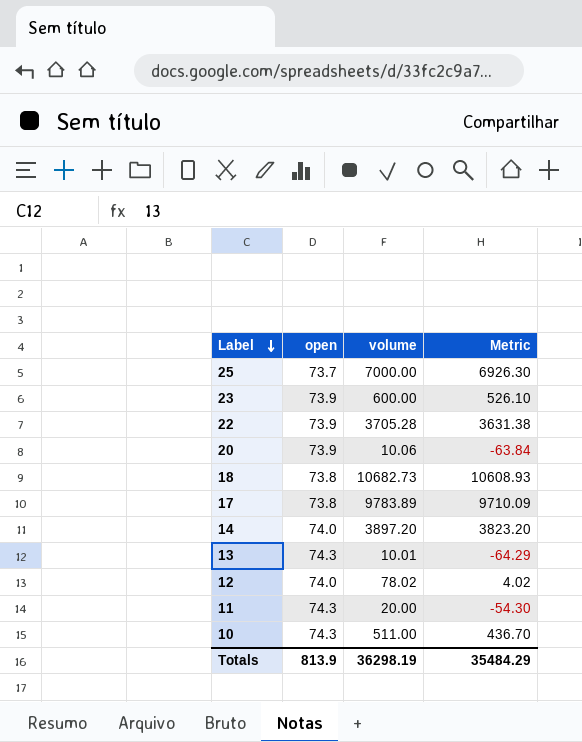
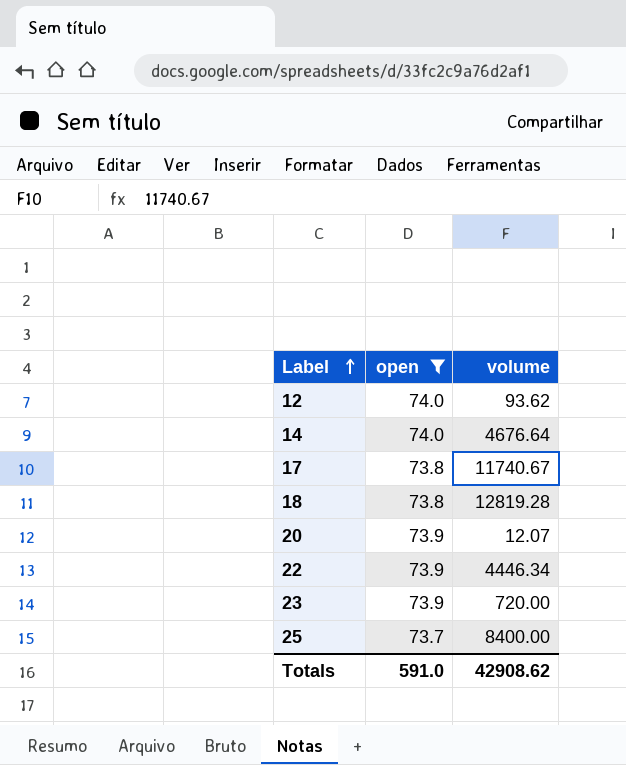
filter: none -> open != 74.3
row order: Label descending -> Label ascending
column Metric | formula: [volume] - [open] -> none
12 | volume: 78.02 -> 93.62
14 | volume: 3897.20 -> 4676.64
17 | volume: 9783.89 -> 11740.67
18 | volume: 10682.73 -> 12819.28
20 | volume: 10.06 -> 12.07
22 | volume: 3705.28 -> 4446.34
23 | volume: 600.00 -> 720.00
25 | volume: 7000.00 -> 8400.00
Totals | open: 813.9 -> 591.0
Totals | volume: 36298.19 -> 42908.62

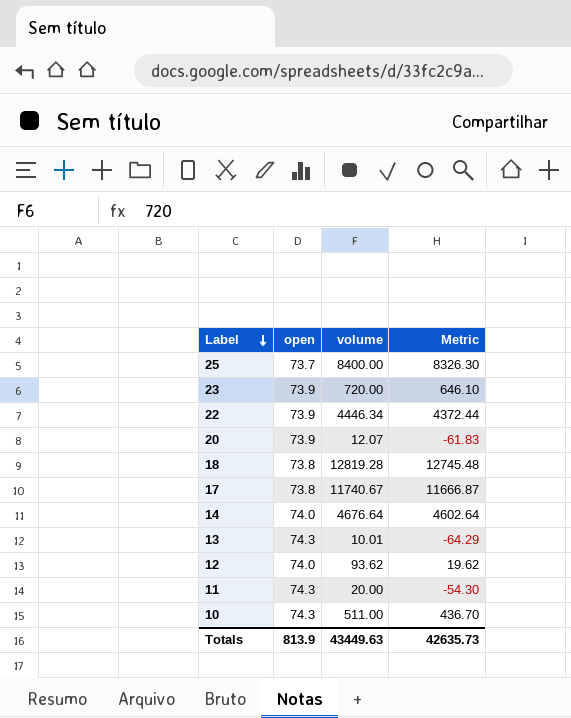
filter: open != 74.3 -> none
row order: Label ascending -> Label descending
column Metric | formula: none -> [volume] - [open]
Totals | open: 591.0 -> 813.9
Totals | volume: 42908.62 -> 43449.63

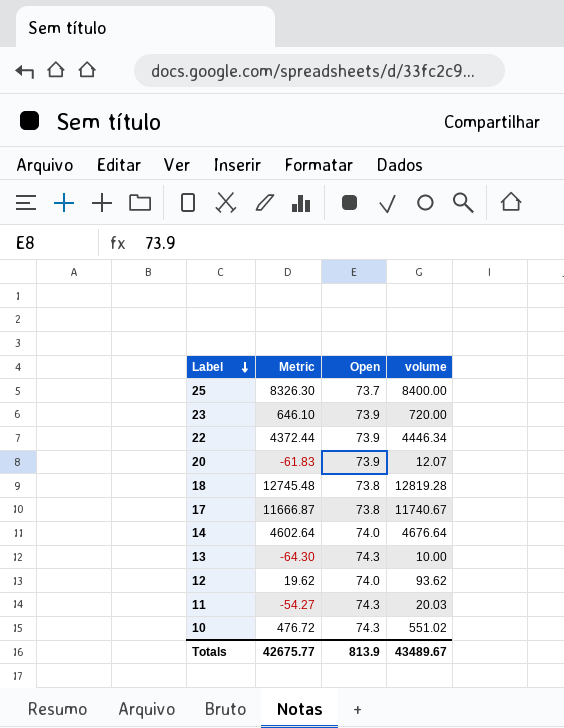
column Metric | position: 4 -> 2
column name: open -> Open
13 | Metric: -64.29 -> -64.30
13 | volume: 10.01 -> 10.00
11 | Metric: -54.30 -> -54.27
11 | volume: 20.00 -> 20.03
10 | Metric: 436.70 -> 476.72
10 | volume: 511.00 -> 551.02
Totals | Metric: 42635.73 -> 42675.77
Totals | volume: 43449.63 -> 43489.67

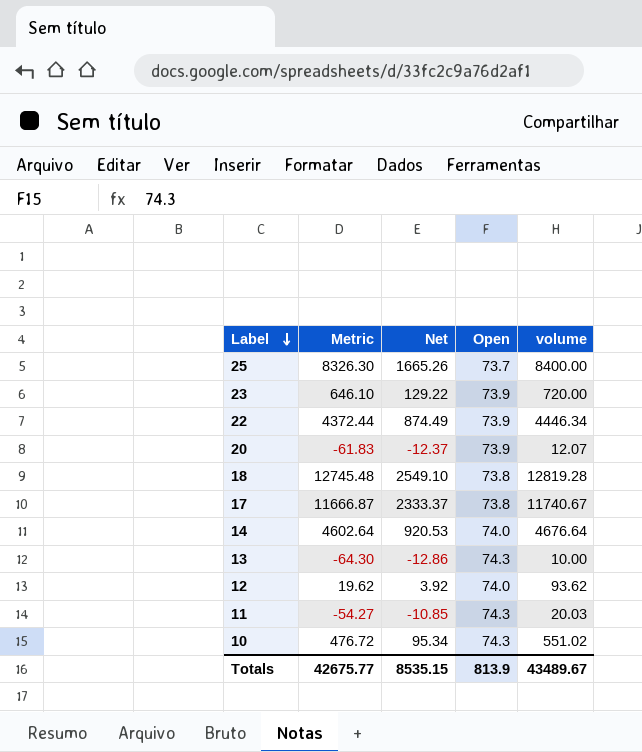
column Net | formula: none -> [Metric] * 0.2

